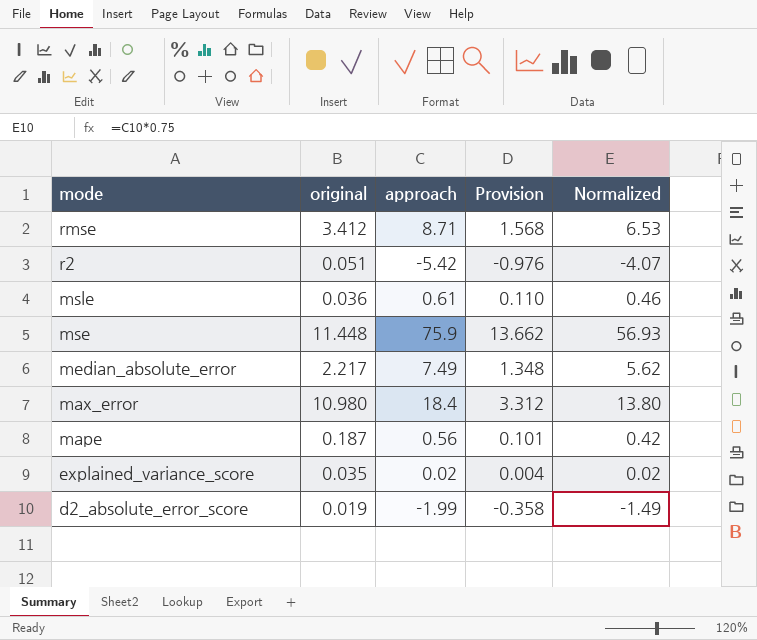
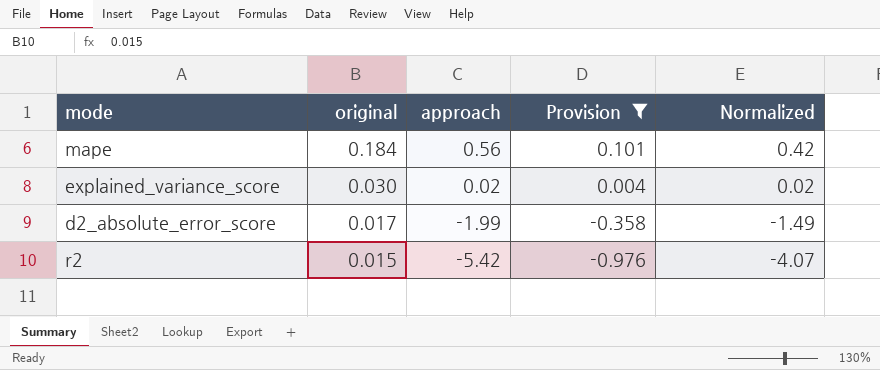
filter: none -> Provision <= 0.101
row order: mode descending -> original descending
mape | original: 0.187 -> 0.184
explained_variance_score | original: 0.035 -> 0.030
d2_absolute_error_score | original: 0.019 -> 0.017
r2 | original: 0.051 -> 0.015

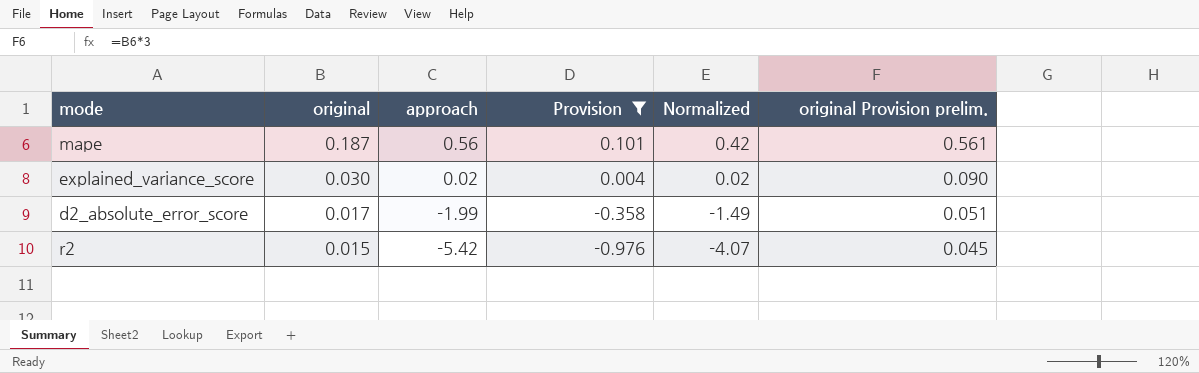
column original Provision prelim. | formula: none -> [original] * 3
mape | original: 0.184 -> 0.187

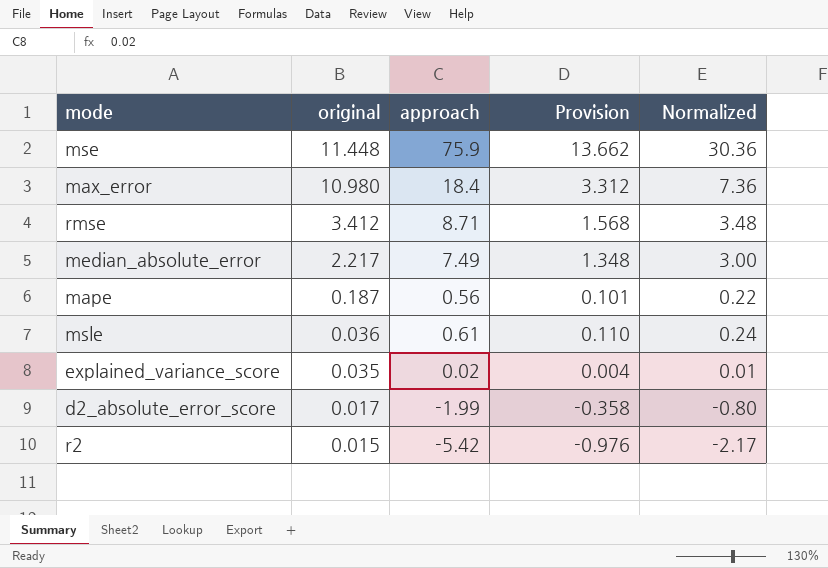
filter: Provision <= 0.101 -> none
column original Provision prelim. | formula: [original] * 3 -> none
column Normalized | formula: [approach] * 0.75 -> [approach] * 0.4
explained_variance_score | original: 0.030 -> 0.035

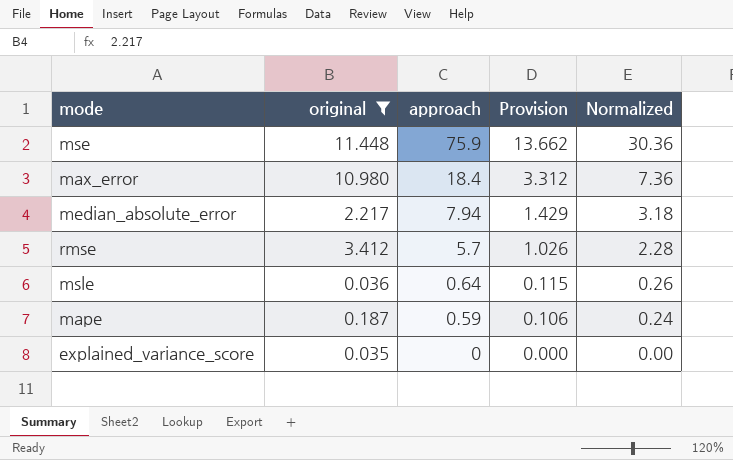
filter: none -> original >= 0.035
row order: original descending -> approach descending
median_absolute_error | approach: 7.49 -> 7.94
median_absolute_error | Provision: 1.348 -> 1.429
median_absolute_error | Normalized: 3.00 -> 3.18
rmse | approach: 8.71 -> 5.7
rmse | Provision: 1.568 -> 1.026
rmse | Normalized: 3.48 -> 2.28
msle | approach: 0.61 -> 0.64
msle | Provision: 0.110 -> 0.115
msle | Normalized: 0.24 -> 0.26
mape | approach: 0.56 -> 0.59
mape | Provision: 0.101 -> 0.106
mape | Normalized: 0.22 -> 0.24
explained_variance_score | approach: 0.02 -> 0
explained_variance_score | Provision: 0.004 -> 0.000
explained_variance_score | Normalized: 0.01 -> 0.00

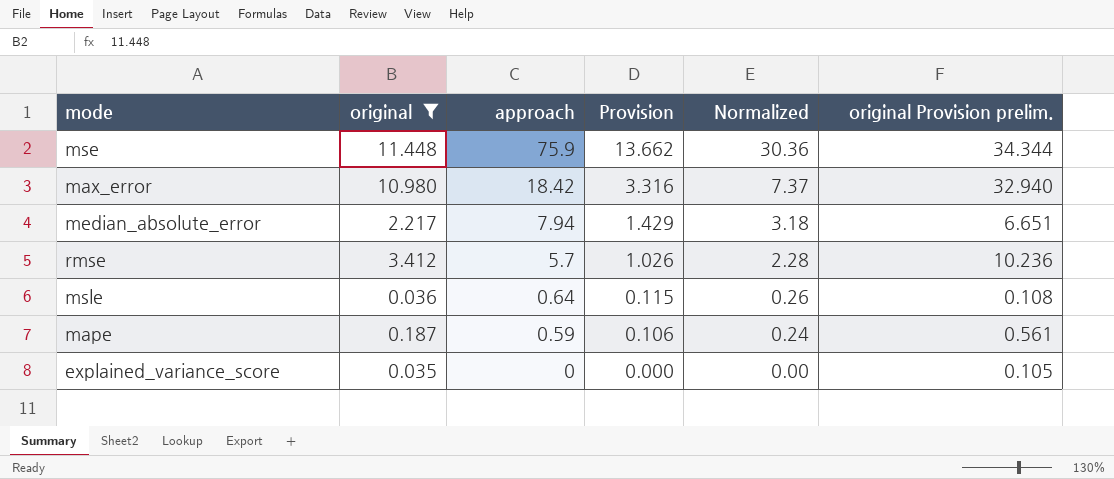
column original Provision prelim. | formula: none -> [original] * 3
max_error | approach: 18.4 -> 18.42
max_error | Provision: 3.312 -> 3.316
max_error | Normalized: 7.36 -> 7.37

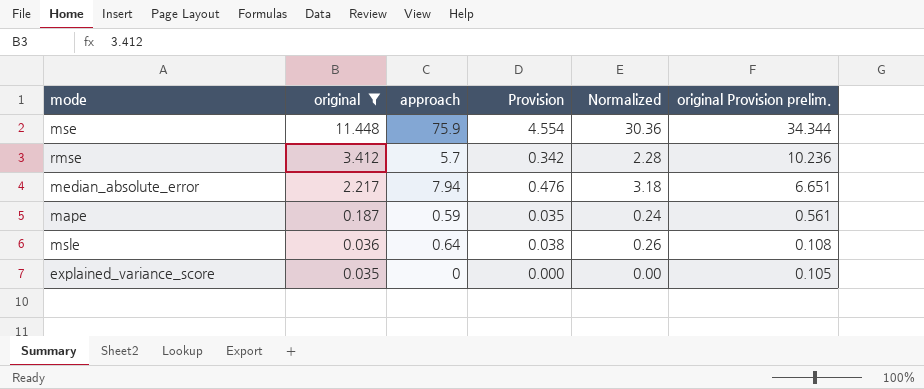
row order: approach descending -> original descending
column Provision | formula: [approach] * 0.18 -> [approach] * 0.06
row max_error: 10.980 | 18.42 | 3.316 | 7.37 | 32.940 -> none

